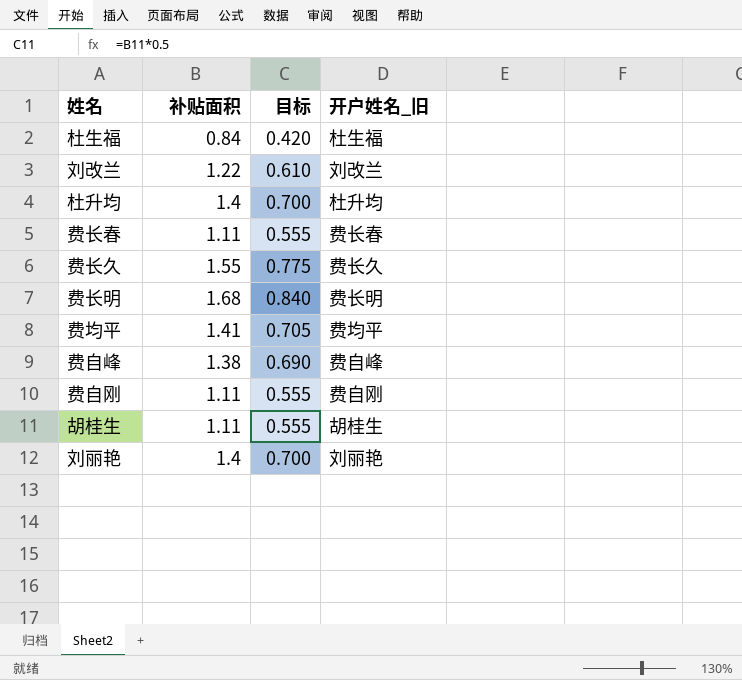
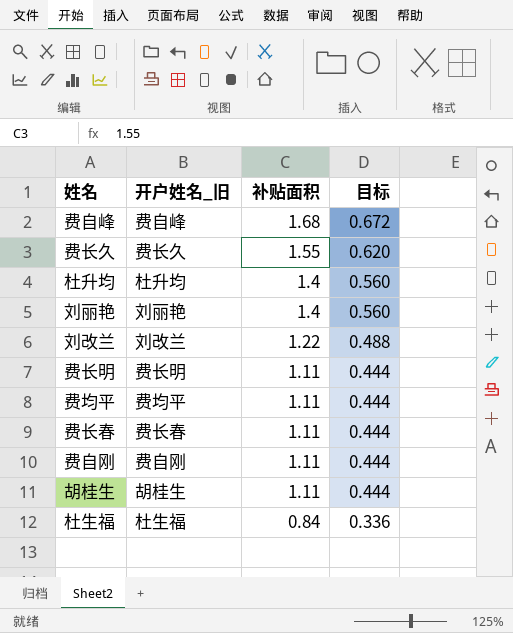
row order: none -> 补贴面积 descending
column 开户姓名_旧 | position: 4 -> 2
column 目标 | formula: [补贴面积] * 0.5 -> [补贴面积] * 0.4
费自峰 | 补贴面积: 1.38 -> 1.68
费长明 | 补贴面积: 1.68 -> 1.11
费均平 | 补贴面积: 1.41 -> 1.11

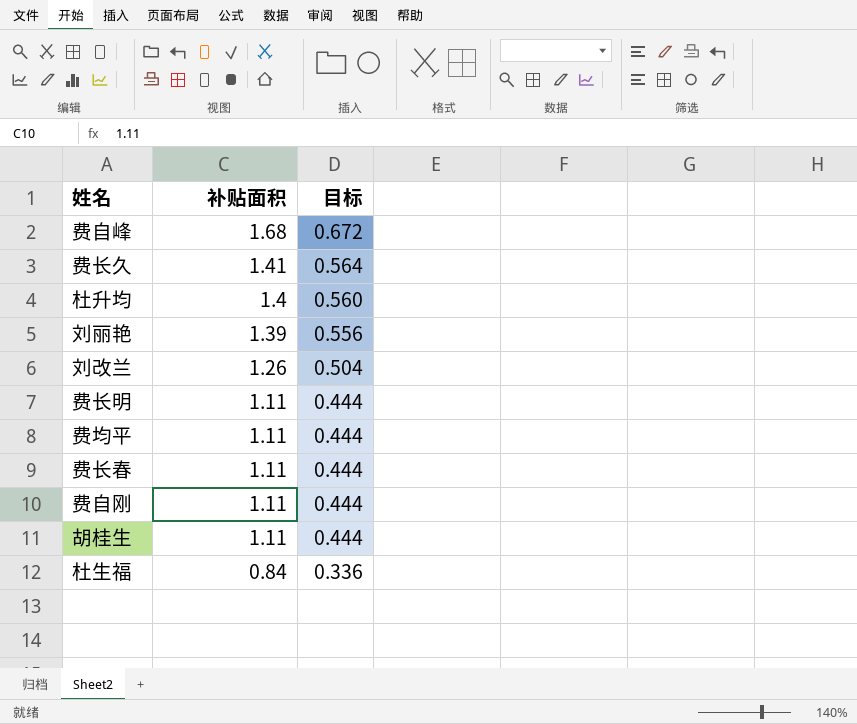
column 开户姓名_旧 | position: 2 -> none
费长久 | 补贴面积: 1.55 -> 1.41
费长久 | 目标: 0.620 -> 0.564
刘丽艳 | 补贴面积: 1.4 -> 1.39
刘丽艳 | 目标: 0.560 -> 0.556
刘改兰 | 补贴面积: 1.22 -> 1.26
刘改兰 | 目标: 0.488 -> 0.504

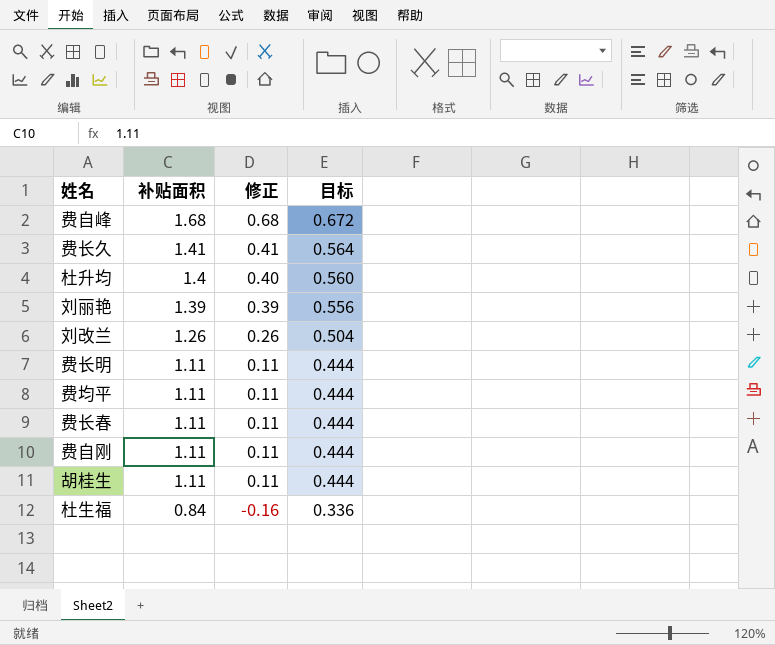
column 修正 | formula: none -> [补贴面积] - 1

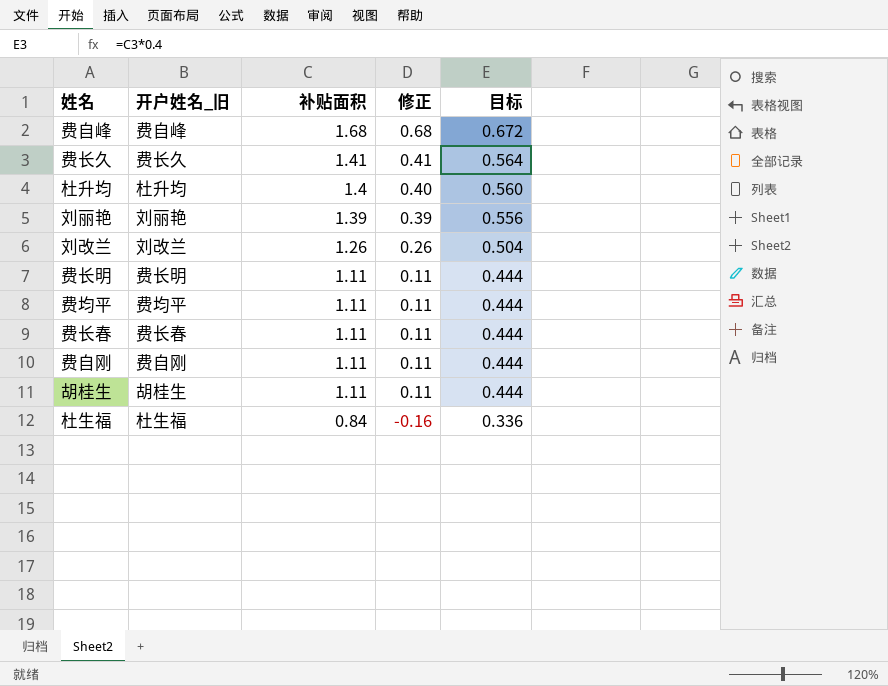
column 开户姓名_旧 | position: none -> 2

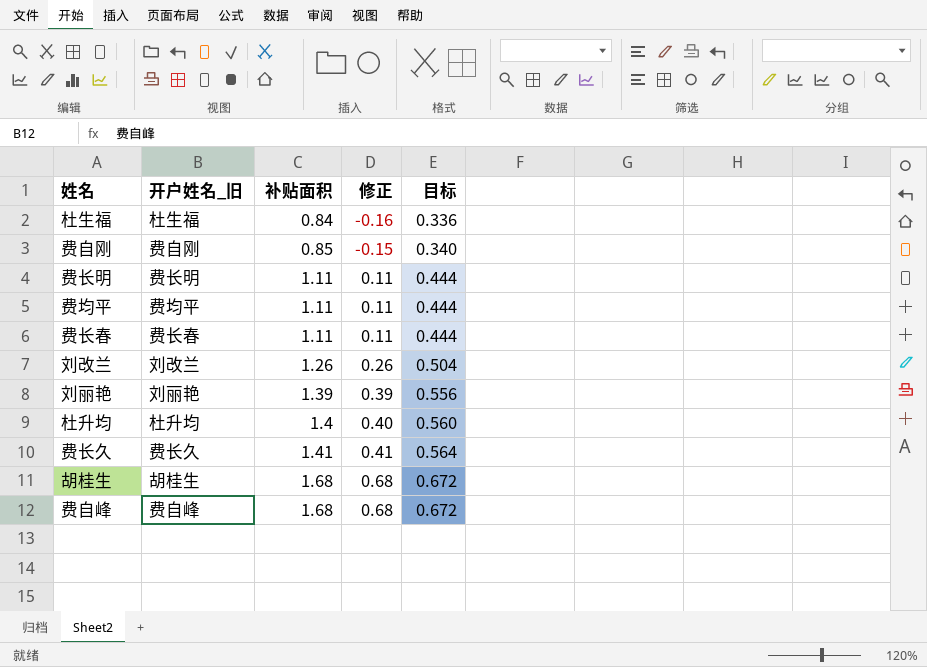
row order: 补贴面积 descending -> 补贴面积 ascending
费自刚 | 补贴面积: 1.11 -> 0.85
费自刚 | 修正: 0.11 -> -0.15
费自刚 | 目标: 0.444 -> 0.340
胡桂生 | 补贴面积: 1.11 -> 1.68
胡桂生 | 修正: 0.11 -> 0.68
胡桂生 | 目标: 0.444 -> 0.672

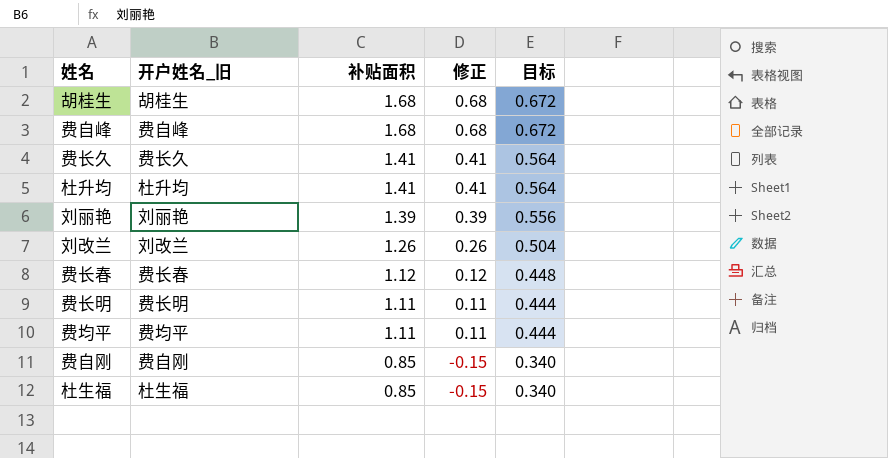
row order: 补贴面积 ascending -> 补贴面积 descending
杜升均 | 补贴面积: 1.4 -> 1.41
杜升均 | 修正: 0.40 -> 0.41
杜升均 | 目标: 0.560 -> 0.564
费长春 | 补贴面积: 1.11 -> 1.12
费长春 | 修正: 0.11 -> 0.12
费长春 | 目标: 0.444 -> 0.448
杜生福 | 补贴面积: 0.84 -> 0.85
杜生福 | 修正: -0.16 -> -0.15
杜生福 | 目标: 0.336 -> 0.340

